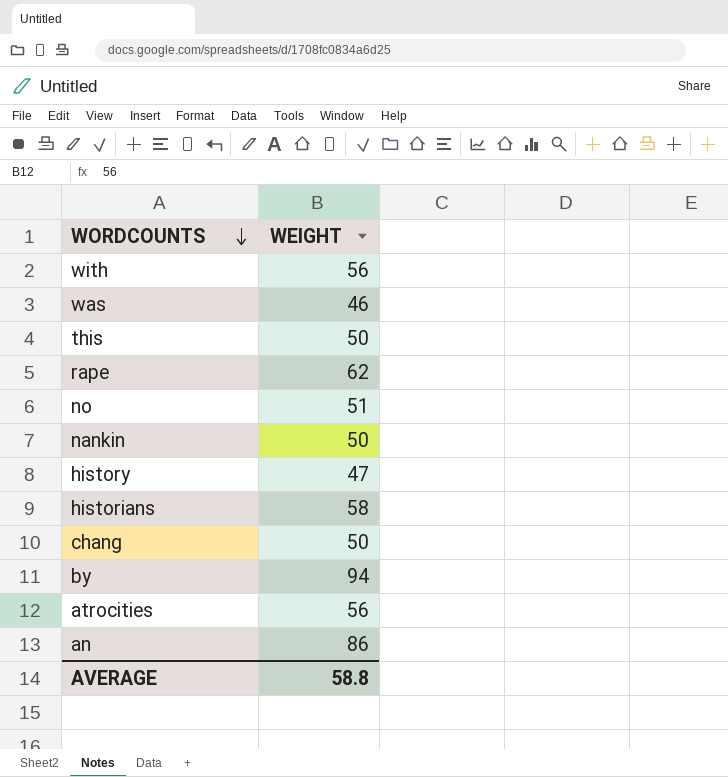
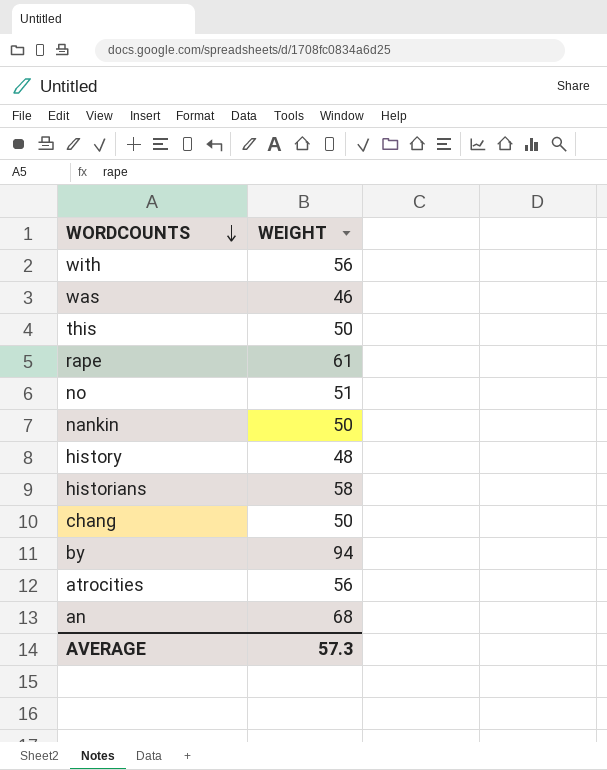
rape | WEIGHT: 62 -> 61
history | WEIGHT: 47 -> 48
an | WEIGHT: 86 -> 68
AVERAGE | WEIGHT: 58.8 -> 57.3

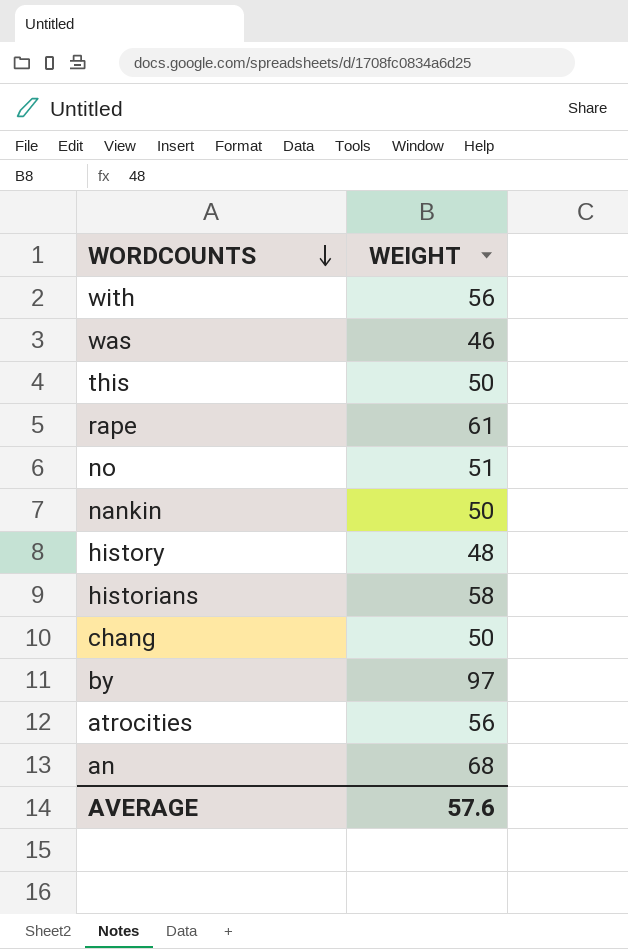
by | WEIGHT: 94 -> 97
AVERAGE | WEIGHT: 57.3 -> 57.6

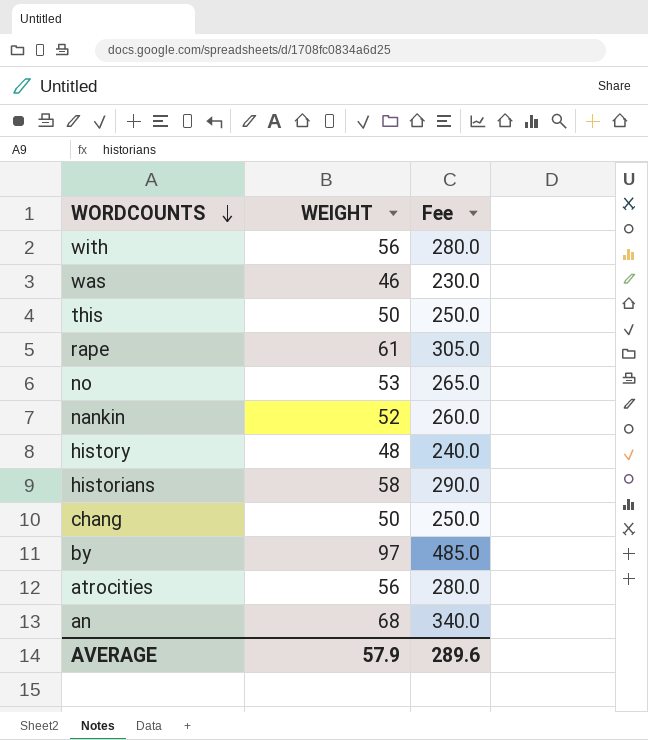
column Fee | formula: none -> [WEIGHT] * 5
no | WEIGHT: 51 -> 53
nankin | WEIGHT: 50 -> 52
AVERAGE | WEIGHT: 57.6 -> 57.9

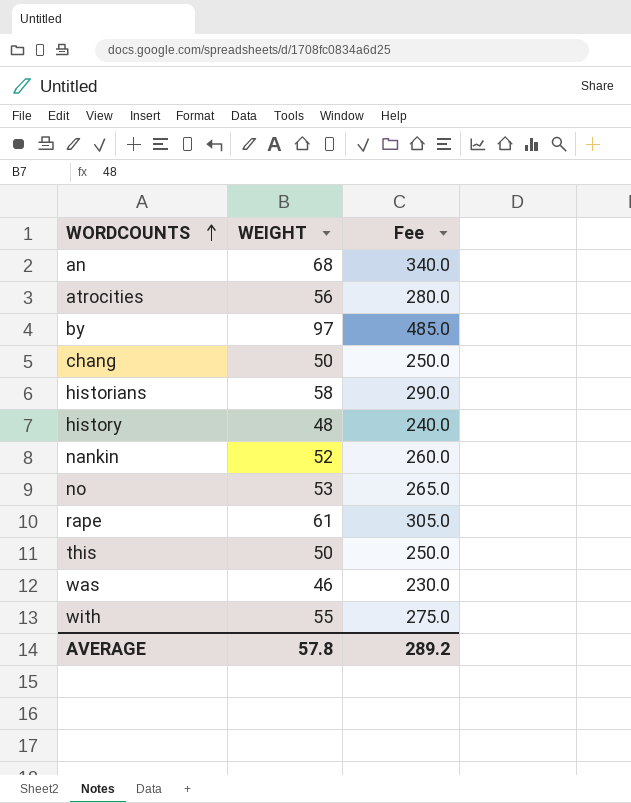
row order: WORDCOUNTS descending -> WORDCOUNTS ascending
with | WEIGHT: 56 -> 55
with | Fee: 280.0 -> 275.0
AVERAGE | WEIGHT: 57.9 -> 57.8
AVERAGE | Fee: 289.6 -> 289.2

